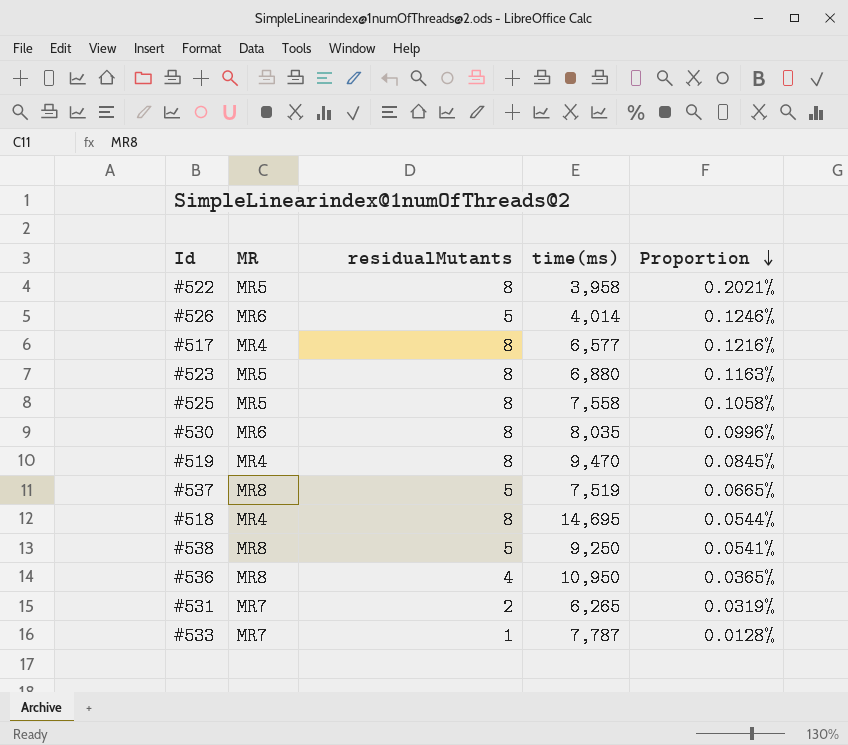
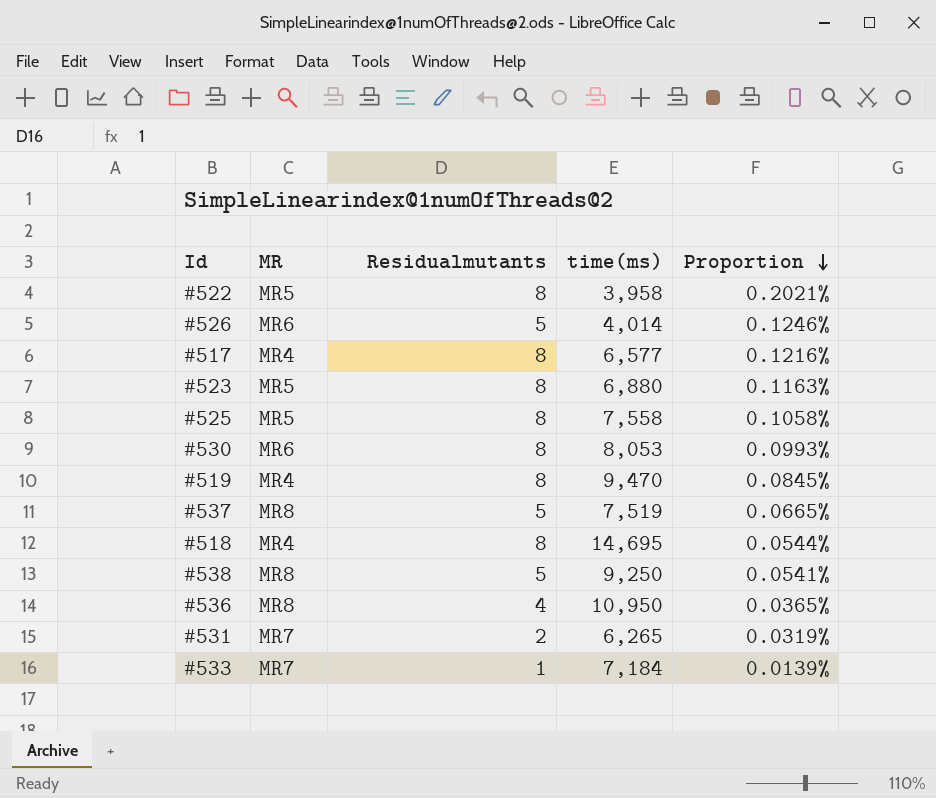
column name: residualMutants -> Residualmutants
#530 | time(ms): 8,035 -> 8,053
#530 | Proportion: 0.0996% -> 0.0993%
#533 | time(ms): 7,787 -> 7,184
#533 | Proportion: 0.0128% -> 0.0139%

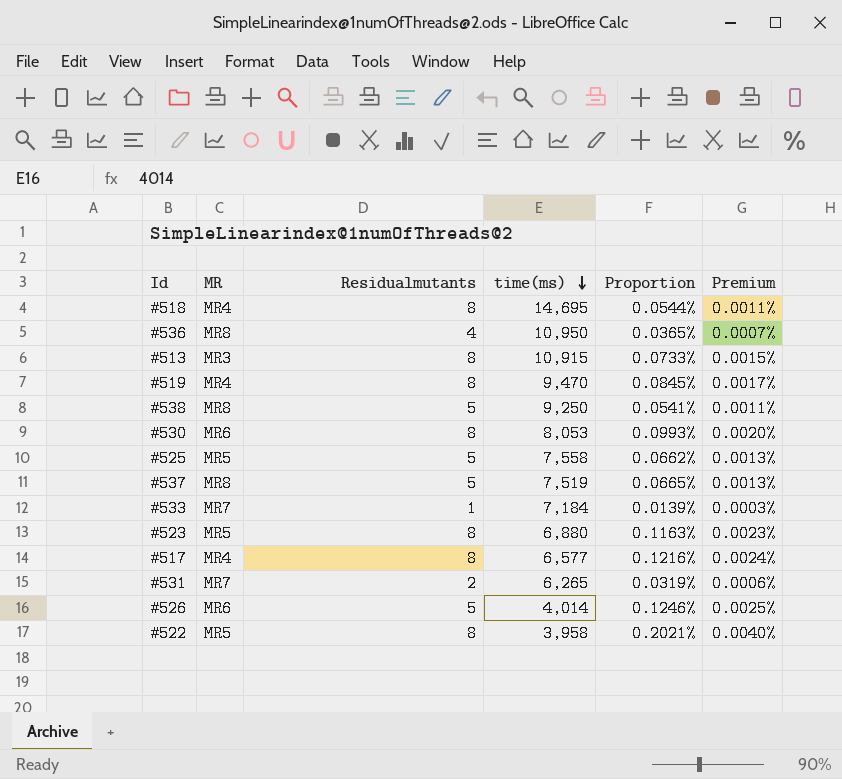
row order: Proportion descending -> time(ms) descending
column Premium | formula: none -> [Proportion] * 0.02
row #513: none -> MR3 | 8 | 10,915 | 0.0733% | 0.0015%
#525 | Residualmutants: 8 -> 5
#525 | Proportion: 0.1058% -> 0.0662%

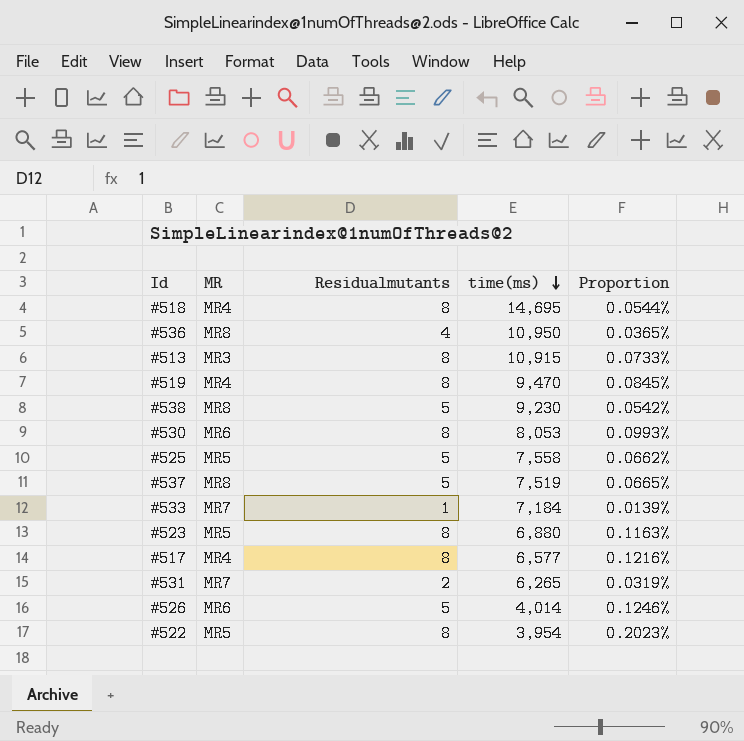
column Premium | formula: [Proportion] * 0.02 -> none
#538 | time(ms): 9,250 -> 9,230
#538 | Proportion: 0.0541% -> 0.0542%
#522 | time(ms): 3,958 -> 3,954
#522 | Proportion: 0.2021% -> 0.2023%

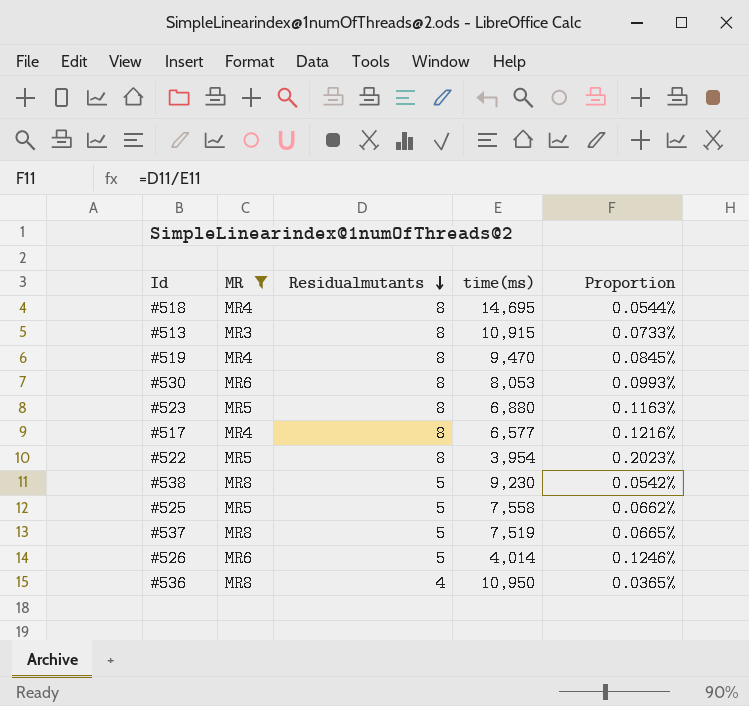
filter: none -> MR != MR7
row order: time(ms) descending -> Residualmutants descending

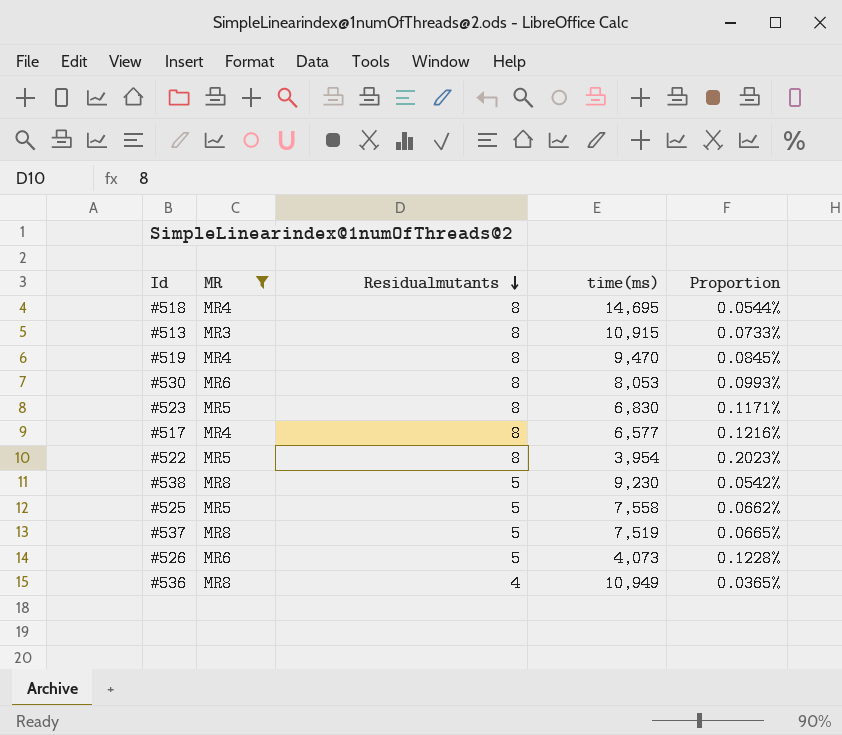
#523 | time(ms): 6,880 -> 6,830
#523 | Proportion: 0.1163% -> 0.1171%
#526 | time(ms): 4,014 -> 4,073
#526 | Proportion: 0.1246% -> 0.1228%
#536 | time(ms): 10,950 -> 10,949

